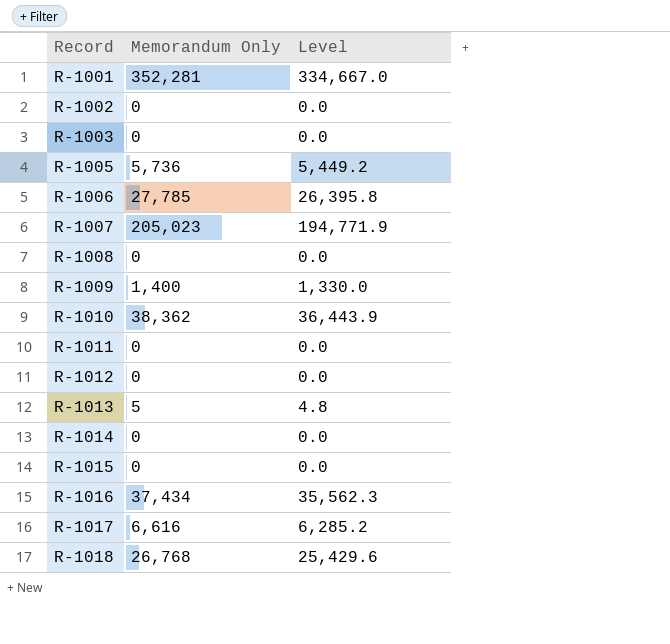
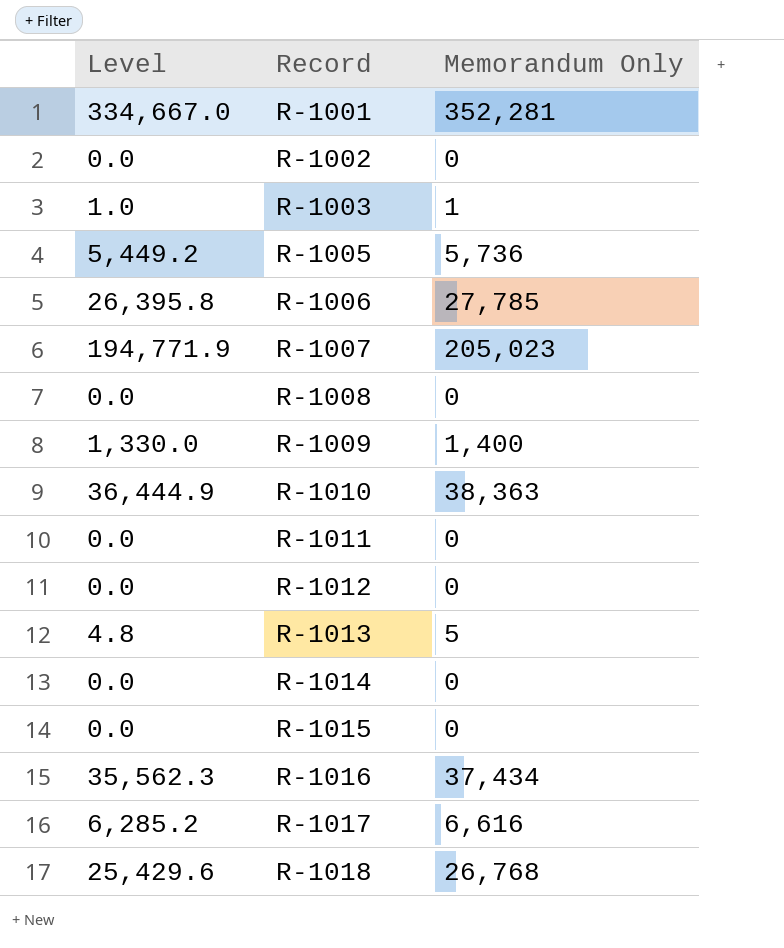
column Level | position: 3 -> 1
R-1003 | Level: 0.0 -> 1.0
R-1003 | Memorandum Only: 0 -> 1
R-1010 | Level: 36,443.9 -> 36,444.9
R-1010 | Memorandum Only: 38,362 -> 38,363

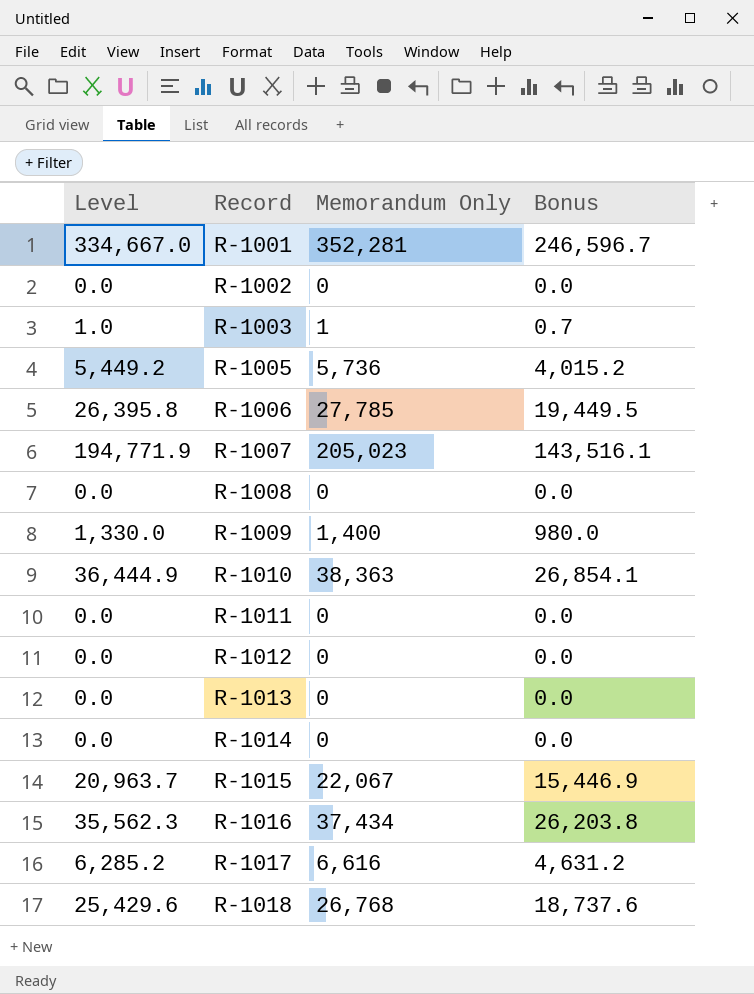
column Bonus | formula: none -> [Memorandum Only] * 0.7
R-1013 | Level: 4.8 -> 0.0
R-1013 | Memorandum Only: 5 -> 0
R-1015 | Level: 0.0 -> 20,963.7
R-1015 | Memorandum Only: 0 -> 22,067

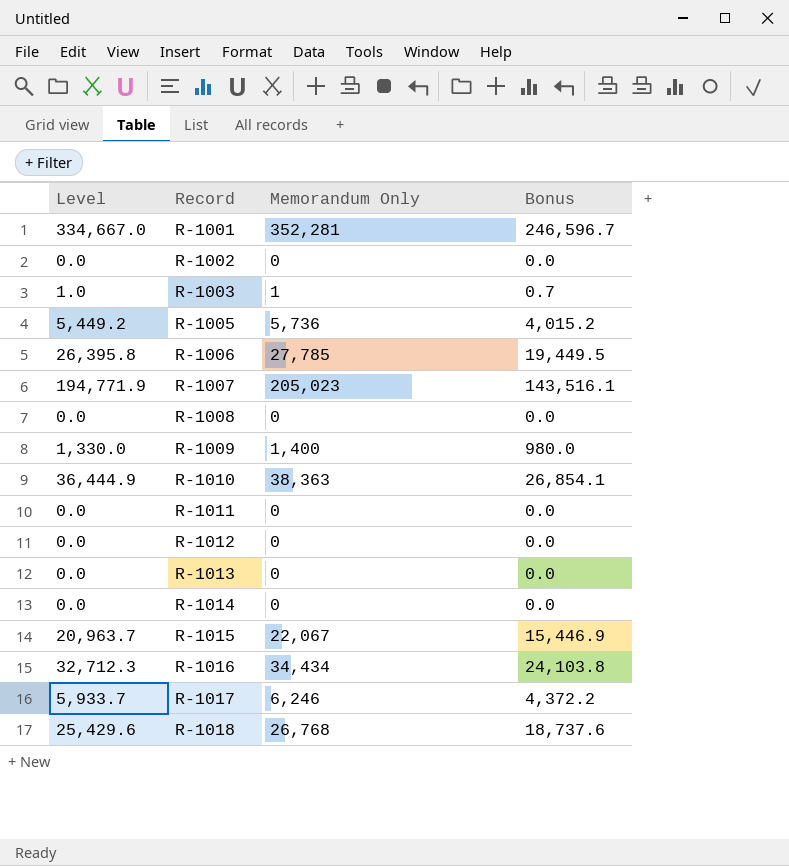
R-1016 | Level: 35,562.3 -> 32,712.3
R-1016 | Memorandum Only: 37,434 -> 34,434
R-1016 | Bonus: 26,203.8 -> 24,103.8
R-1017 | Level: 6,285.2 -> 5,933.7
R-1017 | Memorandum Only: 6,616 -> 6,246
R-1017 | Bonus: 4,631.2 -> 4,372.2

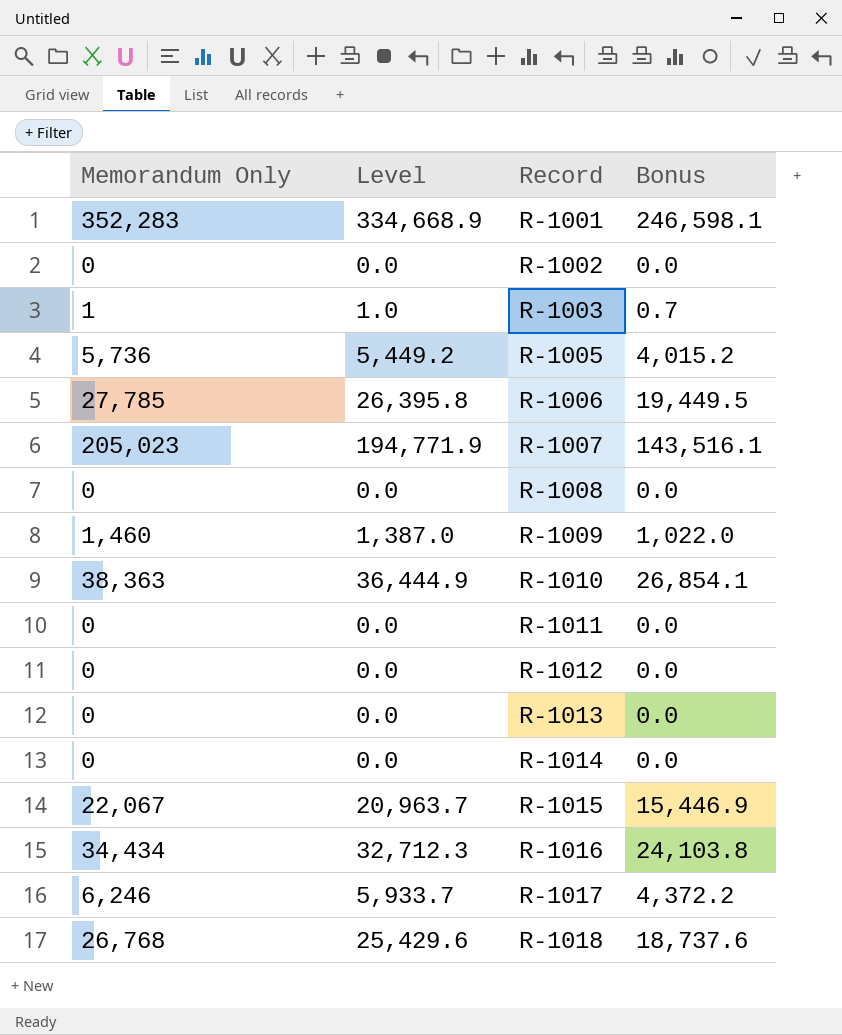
column Memorandum Only | position: 3 -> 1
R-1001 | Memorandum Only: 352,281 -> 352,283
R-1001 | Level: 334,667.0 -> 334,668.9
R-1001 | Bonus: 246,596.7 -> 246,598.1
R-1009 | Memorandum Only: 1,400 -> 1,460
R-1009 | Level: 1,330.0 -> 1,387.0
R-1009 | Bonus: 980.0 -> 1,022.0

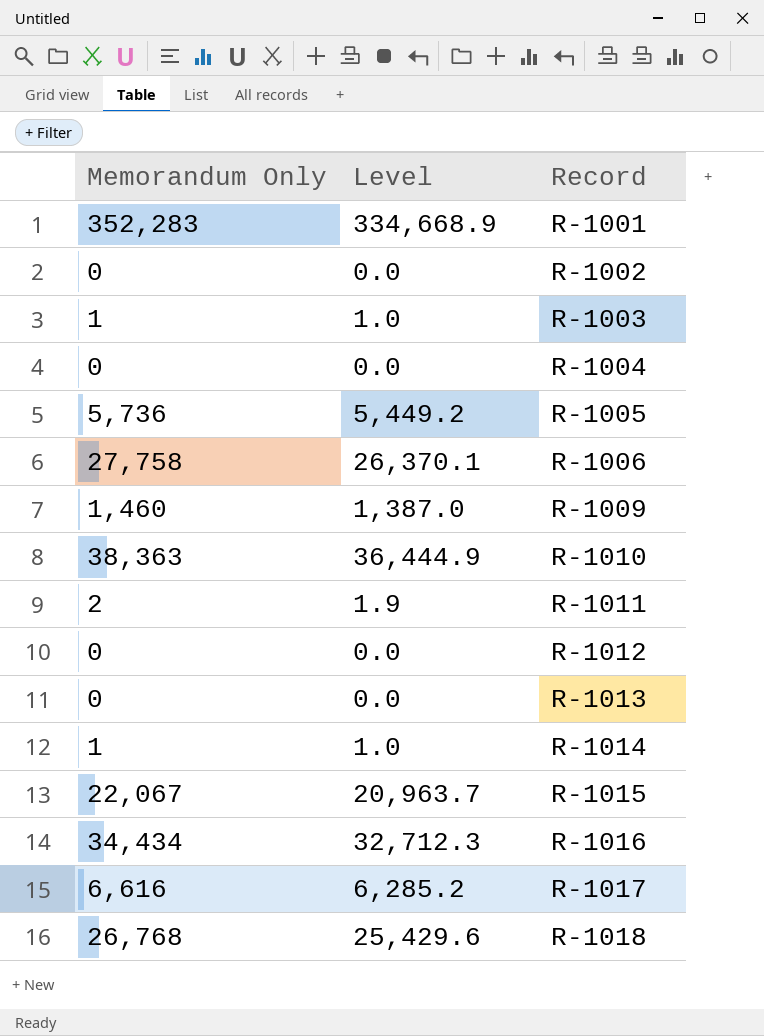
column Bonus | formula: [Memorandum Only] * 0.7 -> none
row R-1007: 205,023 | 194,771.9 | 143,516.1 -> none
row R-1008: 0 | 0.0 | 0.0 -> none
row R-1004: none -> 0 | 0.0
R-1006 | Memorandum Only: 27,785 -> 27,758
R-1006 | Level: 26,395.8 -> 26,370.1
R-1011 | Memorandum Only: 0 -> 2
R-1011 | Level: 0.0 -> 1.9
R-1014 | Memorandum Only: 0 -> 1
R-1014 | Level: 0.0 -> 1.0
R-1017 | Memorandum Only: 6,246 -> 6,616
R-1017 | Level: 5,933.7 -> 6,285.2

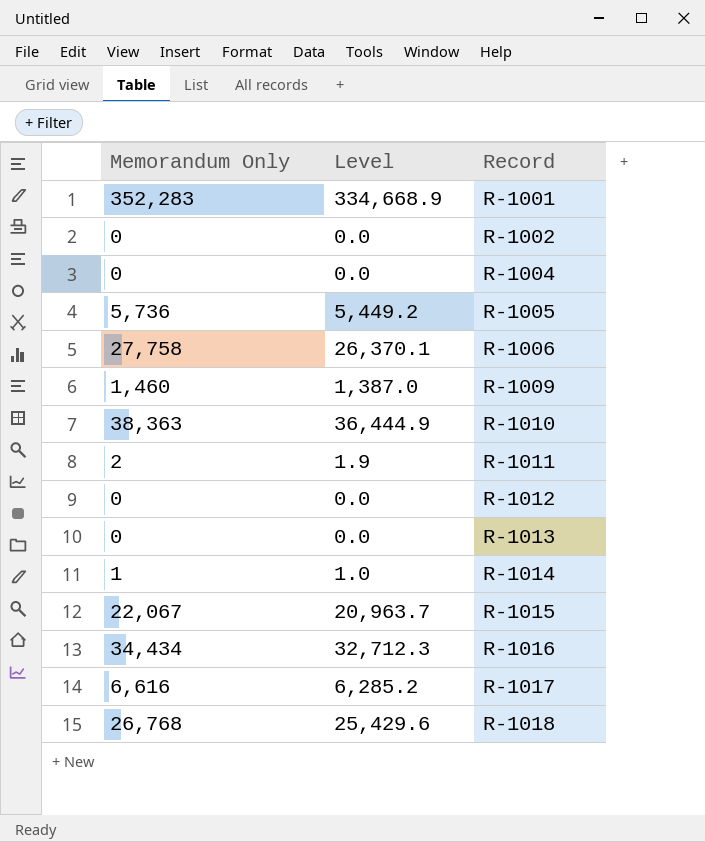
row R-1003: 1 | 1.0 -> none

